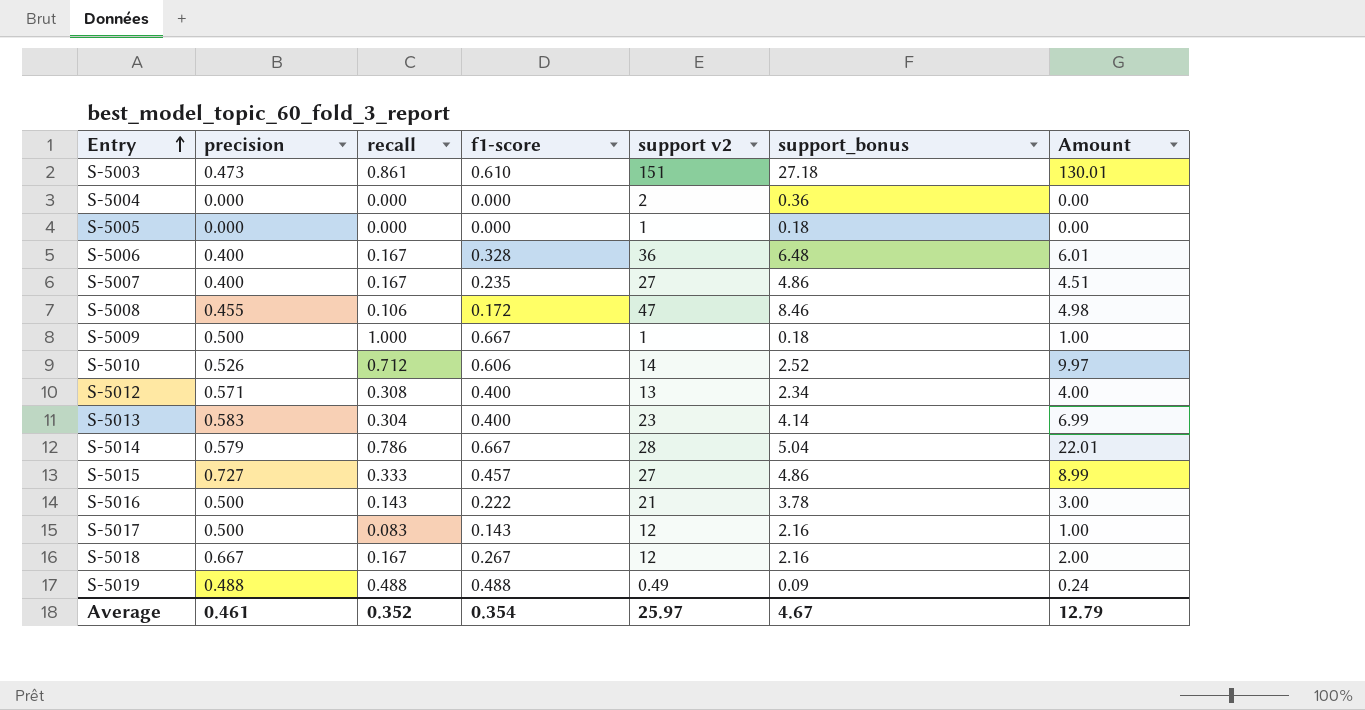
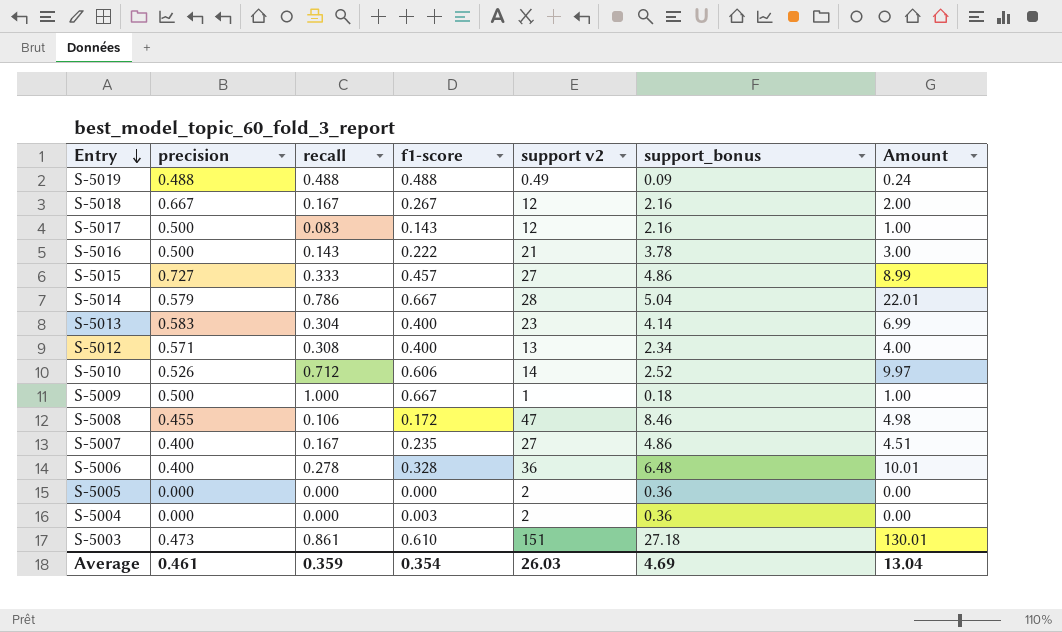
row order: Entry ascending -> Entry descending
S-5006 | recall: 0.167 -> 0.278
S-5006 | Amount: 6.01 -> 10.01
S-5005 | support v2: 1 -> 2
S-5005 | support_bonus: 0.18 -> 0.36
S-5004 | f1-score: 0.000 -> 0.003
Average | recall: 0.352 -> 0.359
Average | support v2: 25.97 -> 26.03
Average | support_bonus: 4.67 -> 4.69
Average | Amount: 12.79 -> 13.04

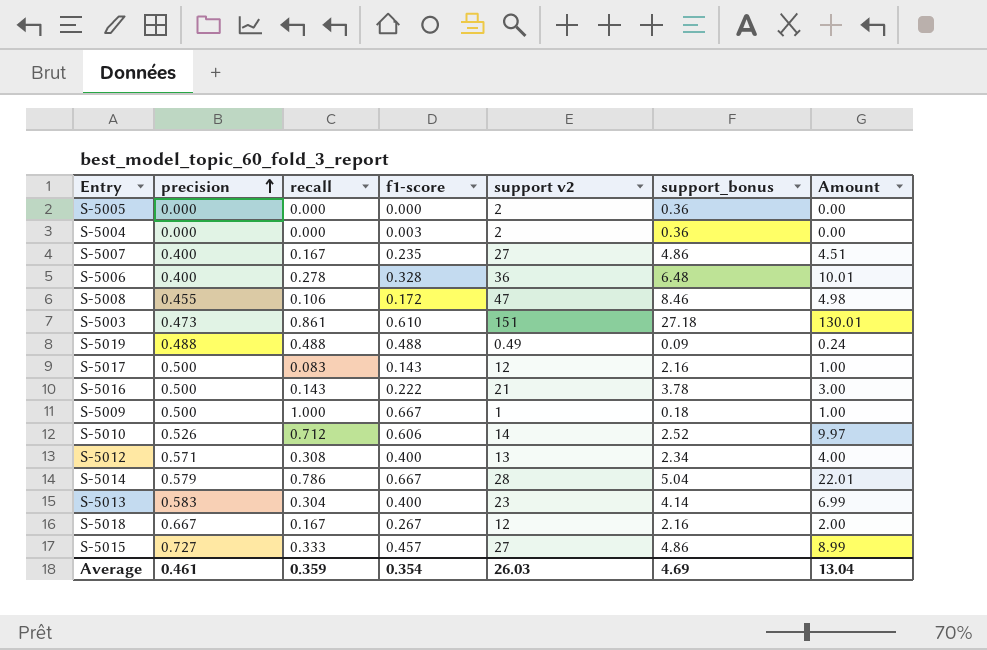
row order: Entry descending -> precision ascending

